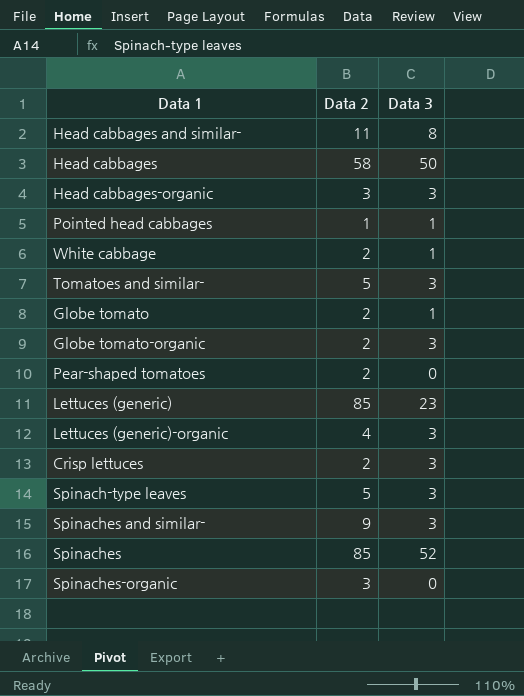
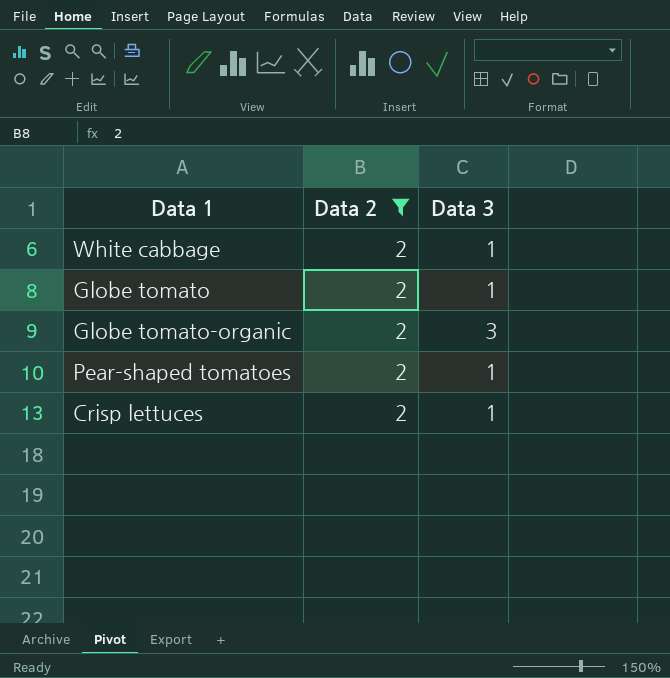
filter: none -> Data 2 = 2
Pear-shaped tomatoes | Data 3: 0 -> 1
Crisp lettuces | Data 3: 3 -> 1

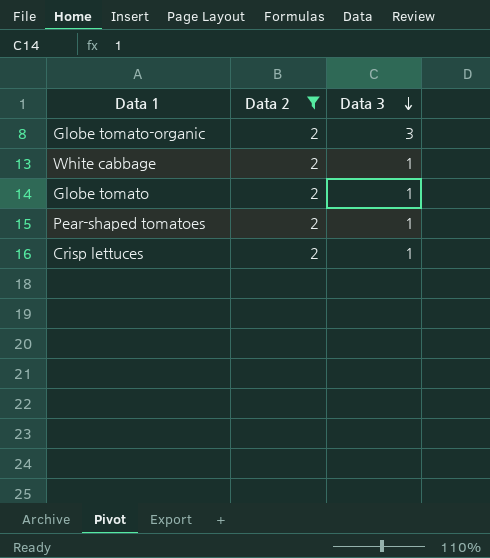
row order: none -> Data 3 descending

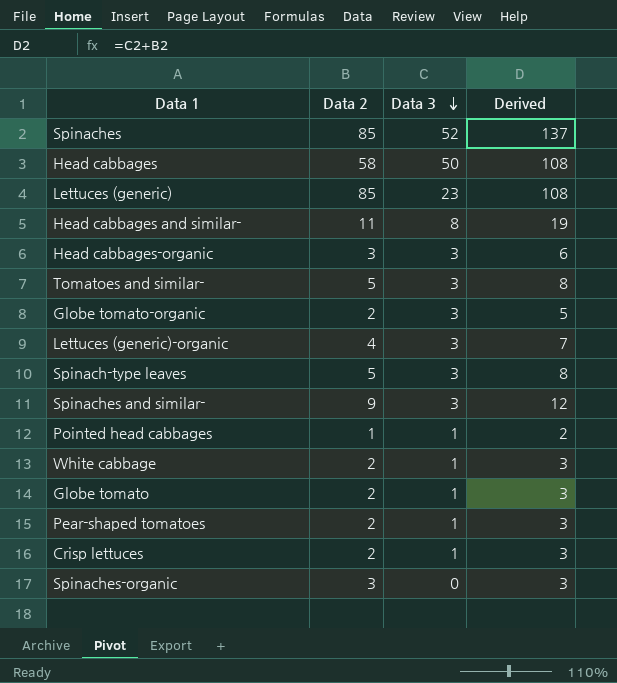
filter: Data 2 = 2 -> none
column Derived | formula: none -> [Data 2] + [Data 3]

